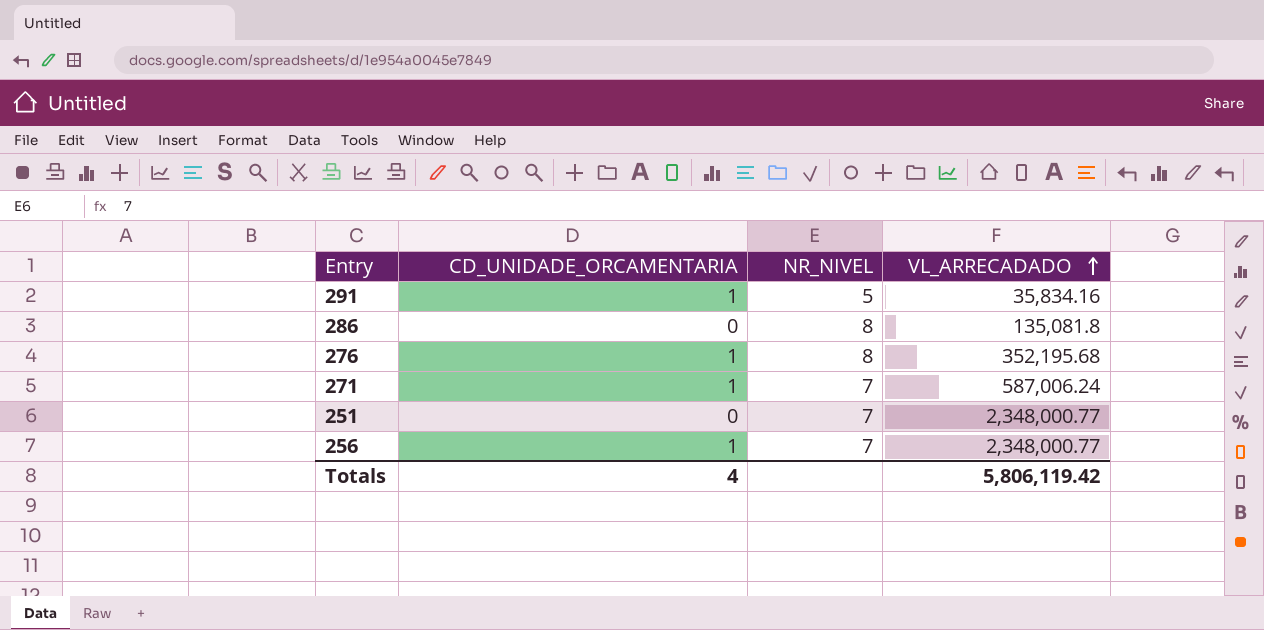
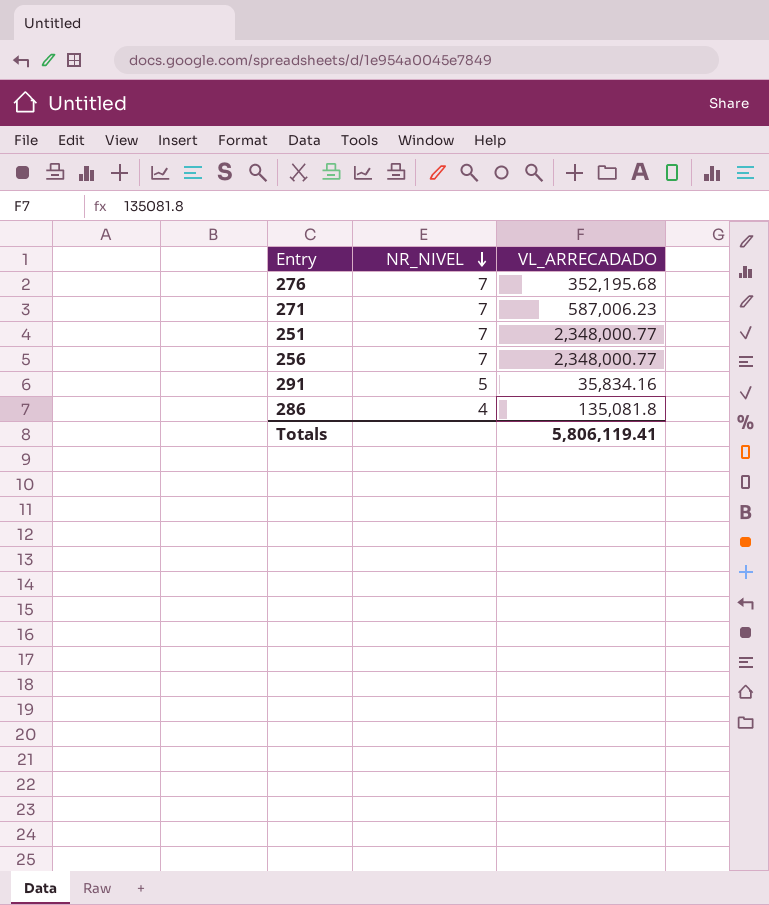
row order: VL_ARRECADADO ascending -> NR_NIVEL descending
column CD_UNIDADE_ORCAMENTARIA | position: 2 -> none
276 | NR_NIVEL: 8 -> 7
271 | VL_ARRECADADO: 587,006.24 -> 587,006.23
286 | NR_NIVEL: 8 -> 4
Totals | VL_ARRECADADO: 5,806,119.42 -> 5,806,119.41

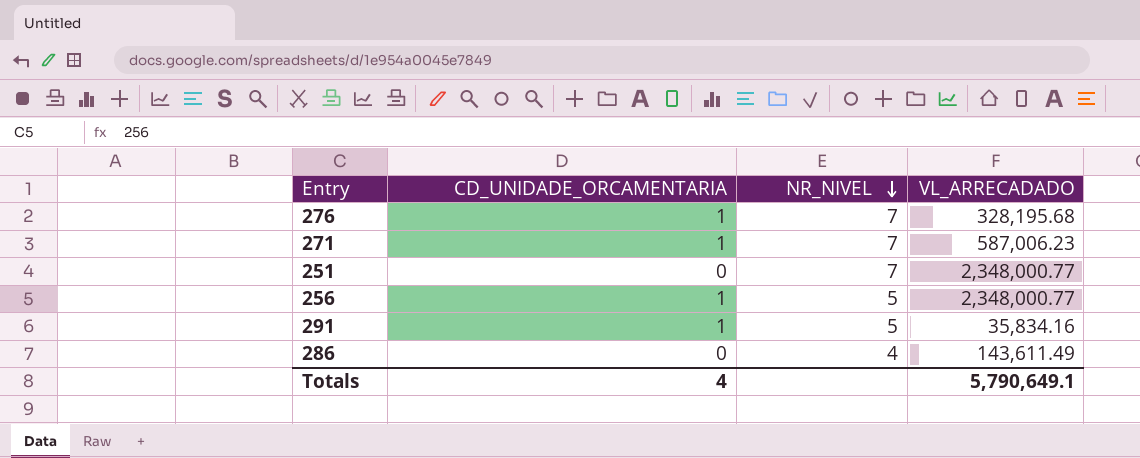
column CD_UNIDADE_ORCAMENTARIA | position: none -> 2
276 | VL_ARRECADADO: 352,195.68 -> 328,195.68
256 | NR_NIVEL: 7 -> 5
286 | VL_ARRECADADO: 135,081.8 -> 143,611.49
Totals | VL_ARRECADADO: 5,806,119.41 -> 5,790,649.1

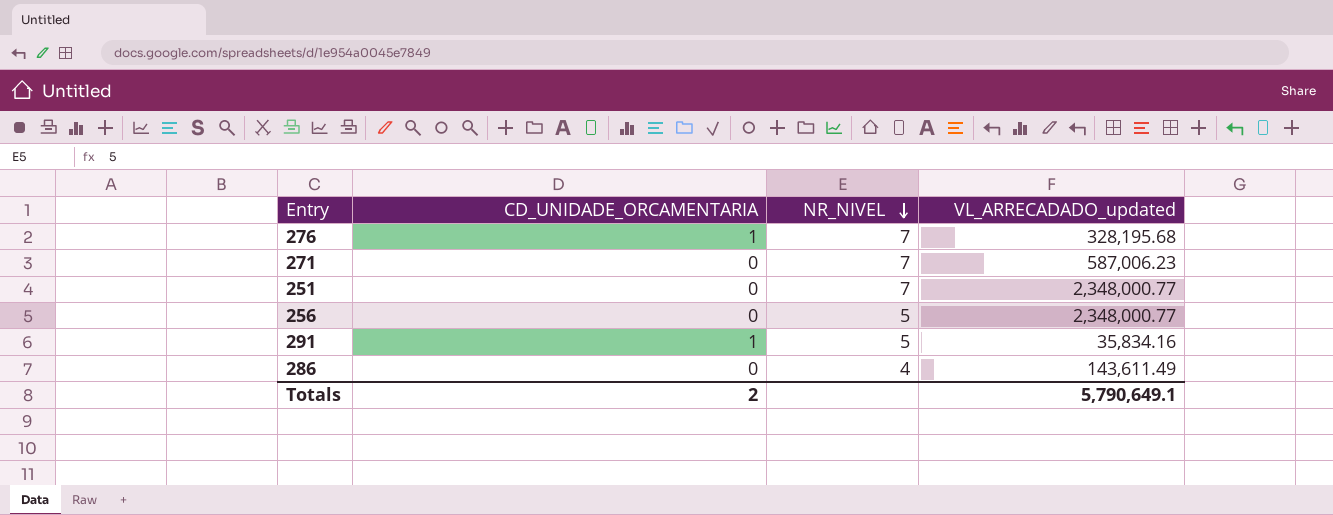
column name: VL_ARRECADADO -> VL_ARRECADADO_updated
271 | CD_UNIDADE_ORCAMENTARIA: 1 -> 0
256 | CD_UNIDADE_ORCAMENTARIA: 1 -> 0
Totals | CD_UNIDADE_ORCAMENTARIA: 4 -> 2

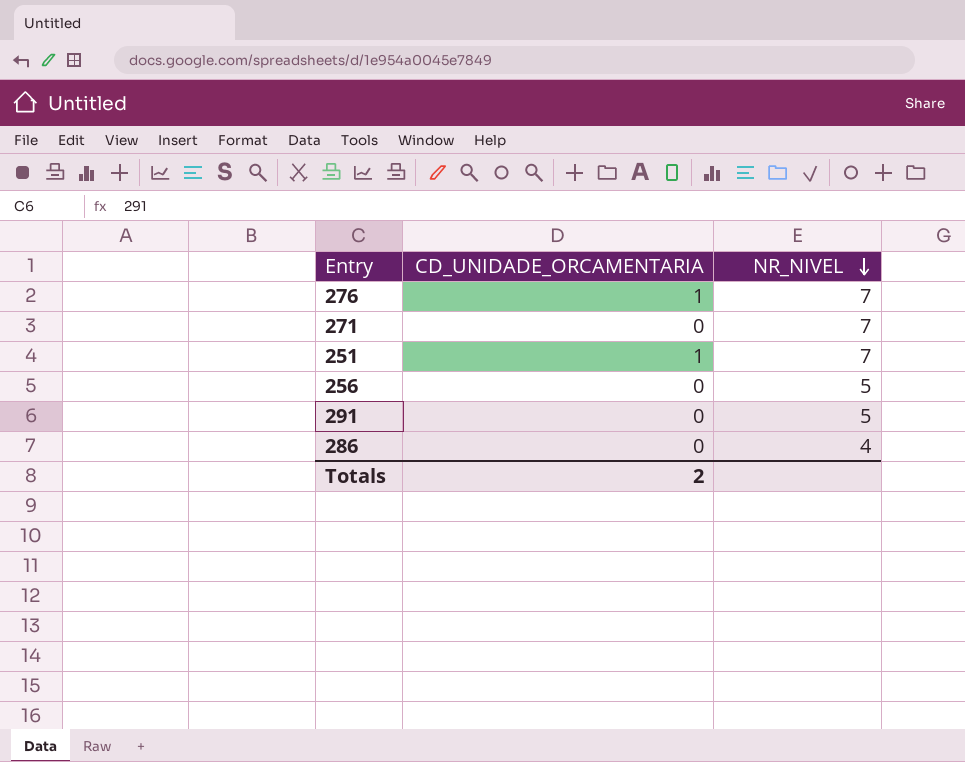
column VL_ARRECADADO_updated | position: 4 -> none
251 | CD_UNIDADE_ORCAMENTARIA: 0 -> 1
291 | CD_UNIDADE_ORCAMENTARIA: 1 -> 0

